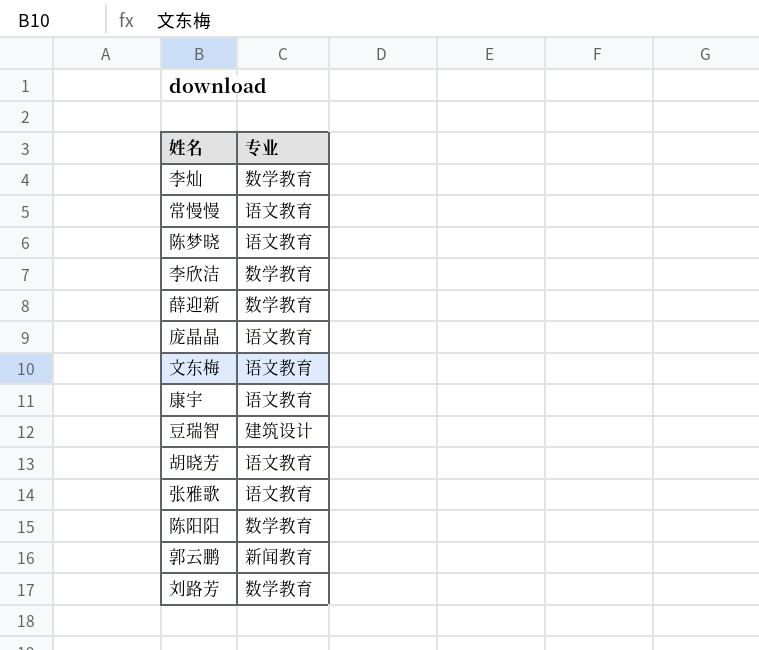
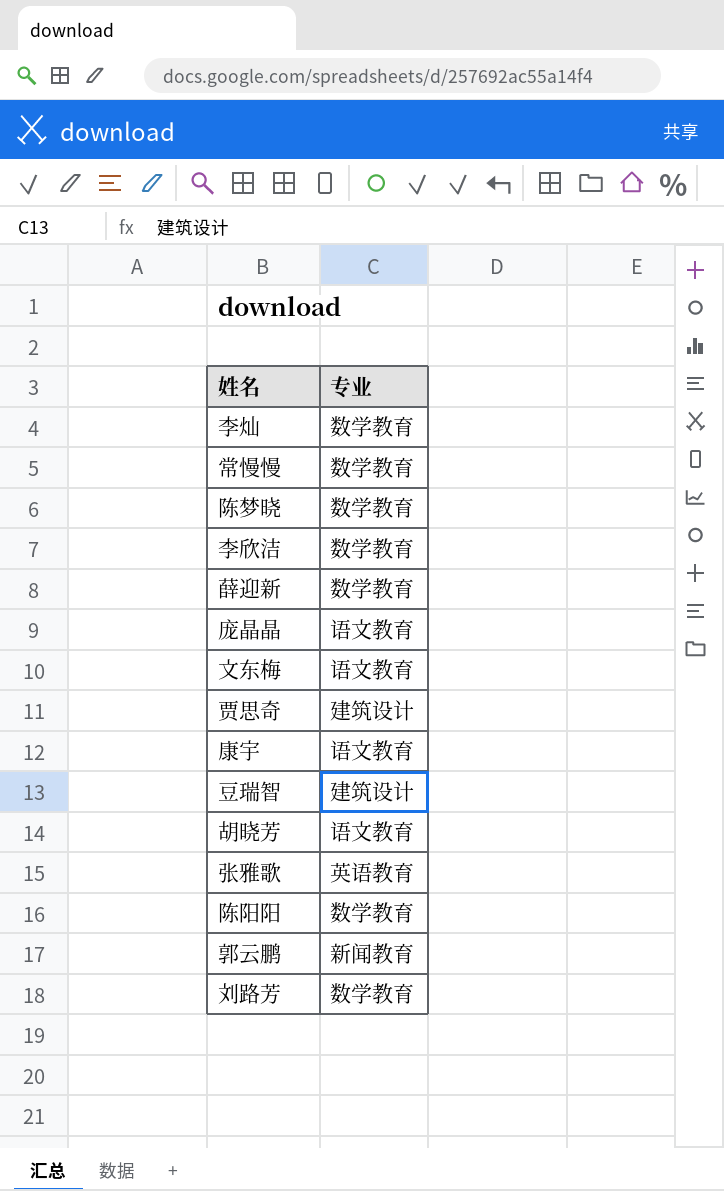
常慢慢 | 专业: 语文教育 -> 数学教育
陈梦晓 | 专业: 语文教育 -> 数学教育
row 贾思奇: none -> 建筑设计
张雅歌 | 专业: 语文教育 -> 英语教育

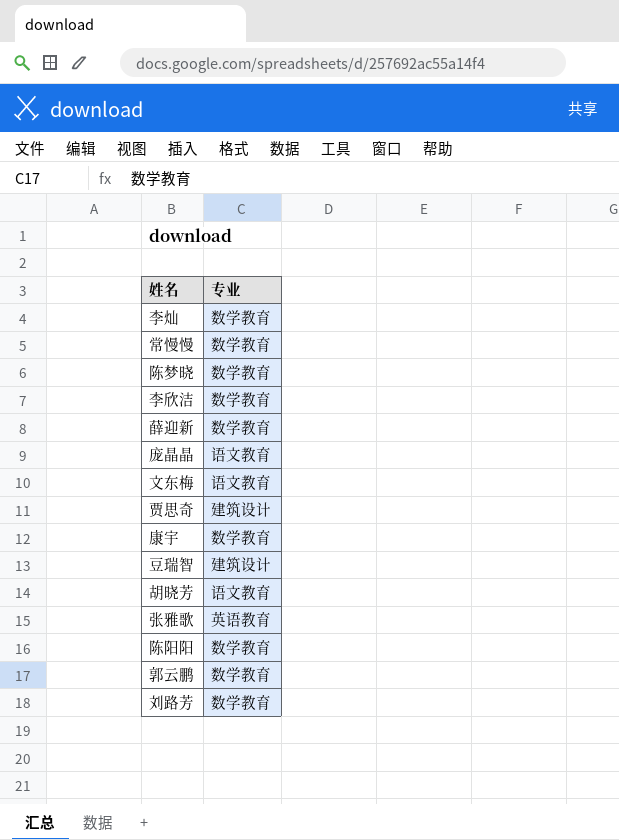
康宇 | 专业: 语文教育 -> 数学教育
郭云鹏 | 专业: 新闻教育 -> 数学教育

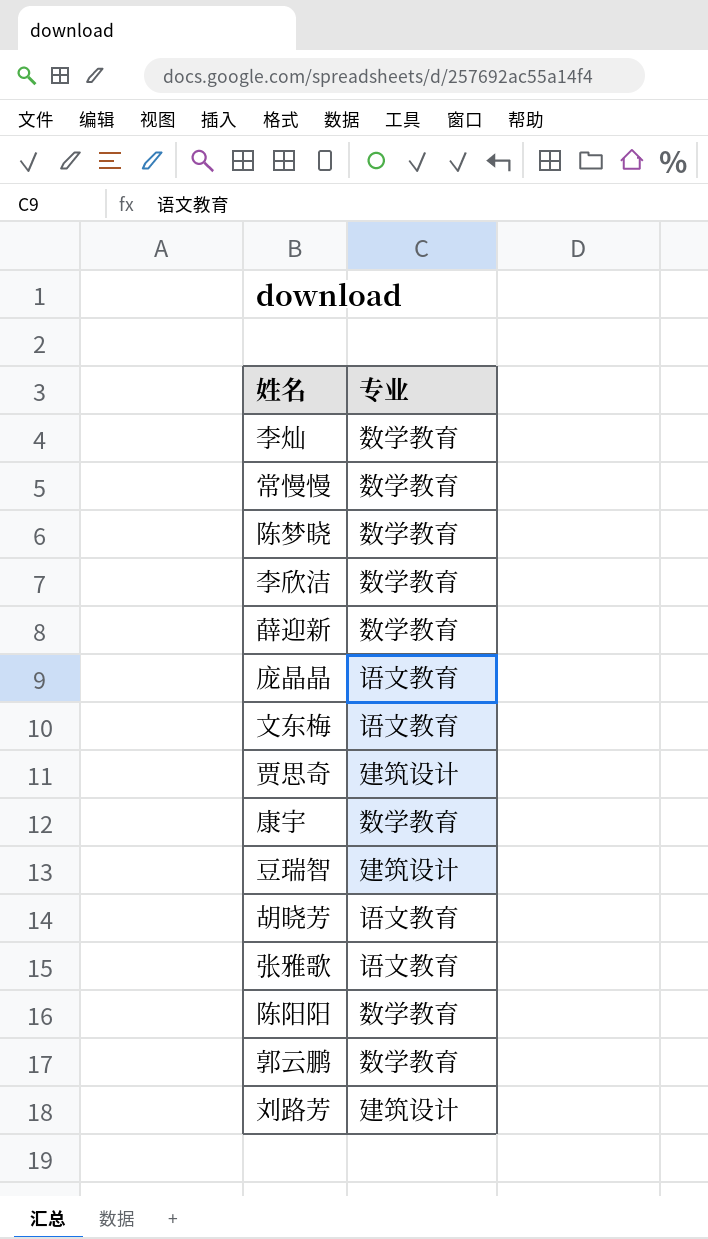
张雅歌 | 专业: 英语教育 -> 语文教育
刘路芳 | 专业: 数学教育 -> 建筑设计

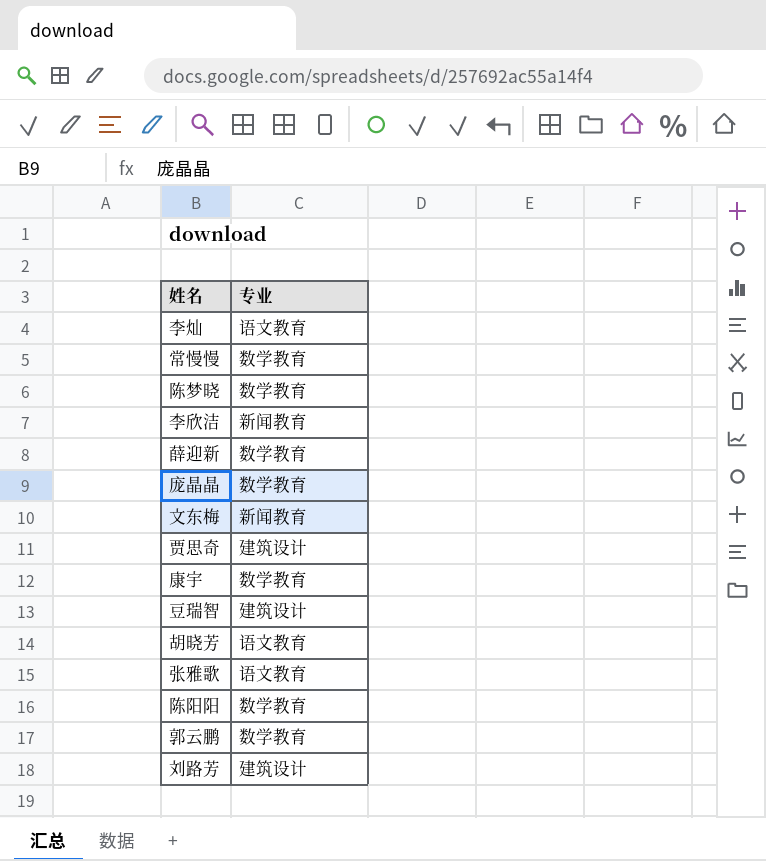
李灿 | 专业: 数学教育 -> 语文教育
李欣洁 | 专业: 数学教育 -> 新闻教育
庞晶晶 | 专业: 语文教育 -> 数学教育
文东梅 | 专业: 语文教育 -> 新闻教育

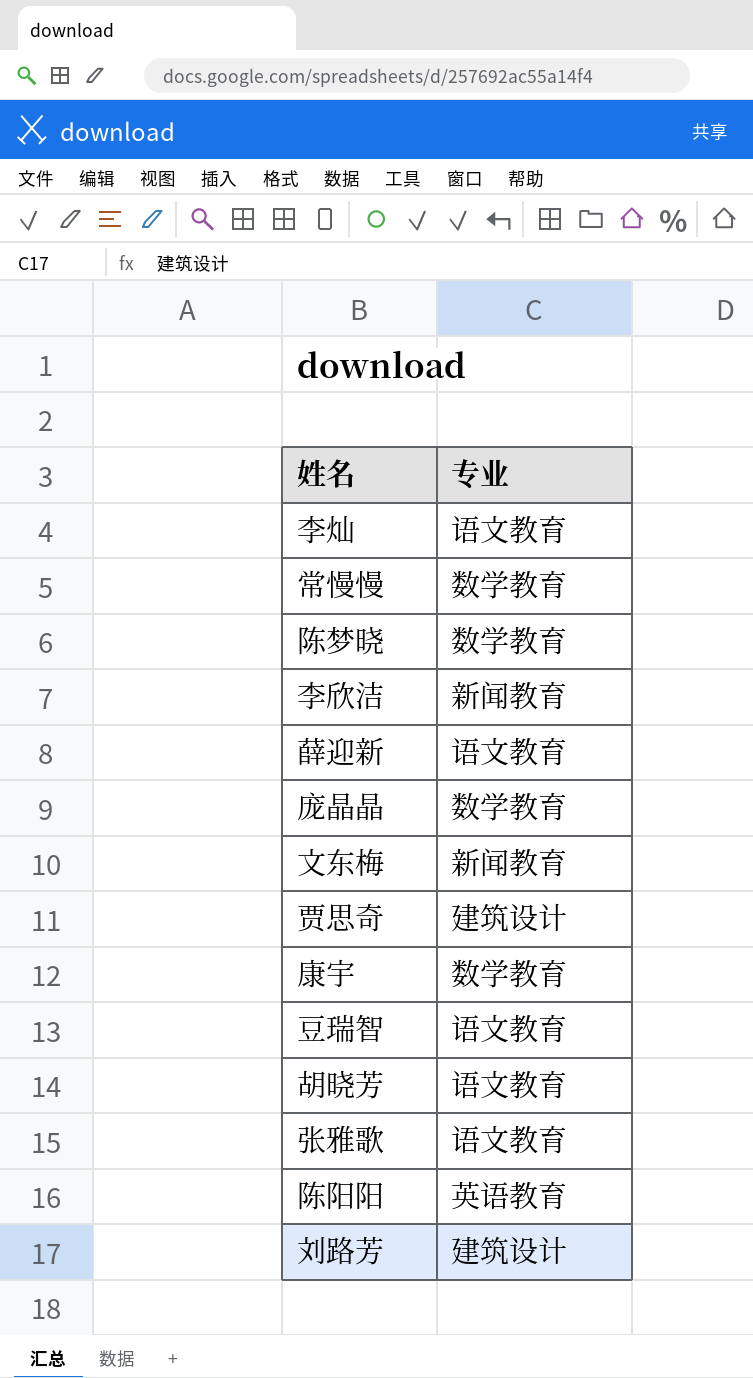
row 郭云鹏: 数学教育 -> none
薛迎新 | 专业: 数学教育 -> 语文教育
豆瑞智 | 专业: 建筑设计 -> 语文教育
陈阳阳 | 专业: 数学教育 -> 英语教育

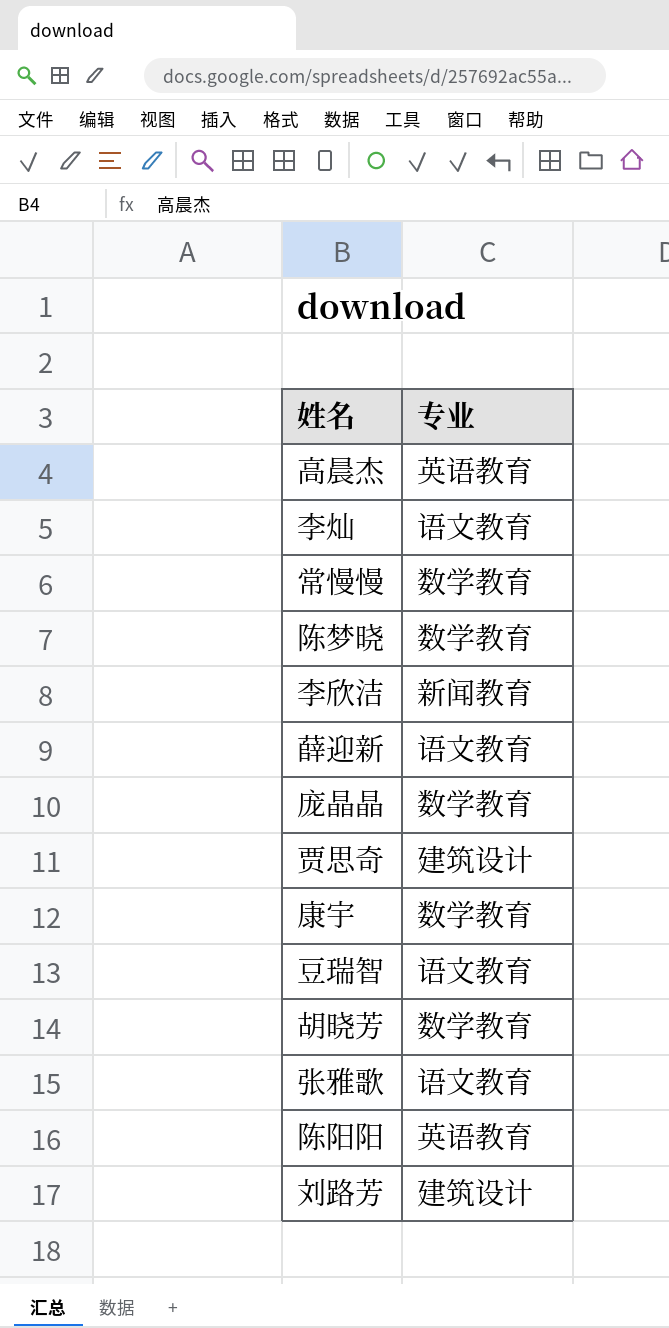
row 文东梅: 新闻教育 -> none
row 高晨杰: none -> 英语教育
胡晓芳 | 专业: 语文教育 -> 数学教育

